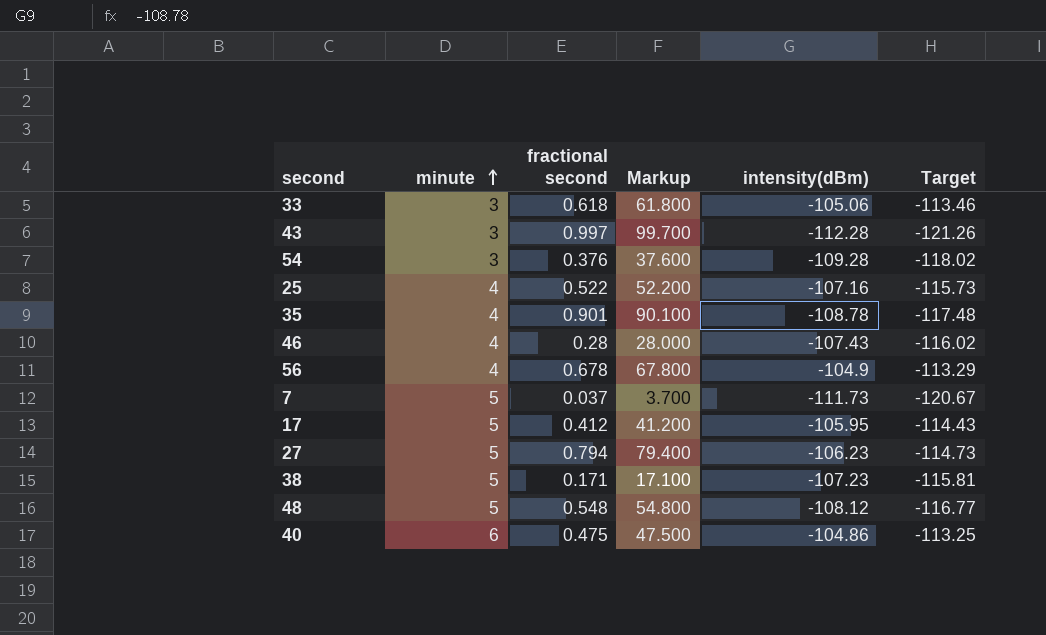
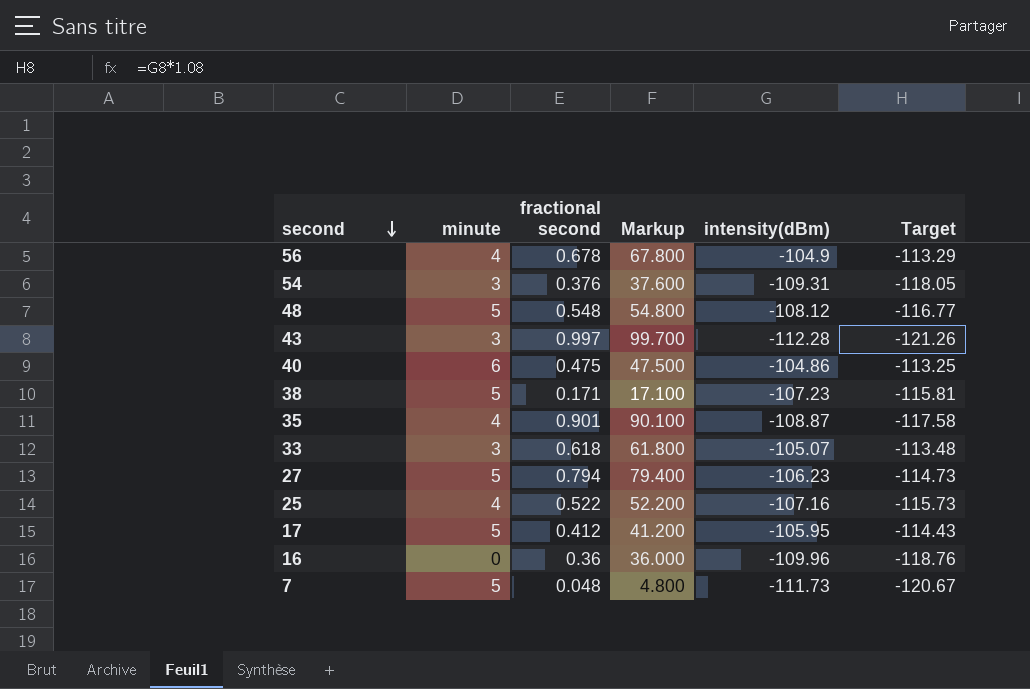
row order: minute ascending -> second descending
row 46: 4 | 0.28 | 28.000 | -107.43 | -116.02 -> none
54 | intensity(dBm): -109.28 -> -109.31
54 | Target: -118.02 -> -118.05
35 | intensity(dBm): -108.78 -> -108.87
35 | Target: -117.48 -> -117.58
33 | intensity(dBm): -105.06 -> -105.07
33 | Target: -113.46 -> -113.48
row 16: none -> 0 | 0.36 | 36.000 | -109.96 | -118.76
7 | fractional second: 0.037 -> 0.048
7 | Markup: 3.700 -> 4.800

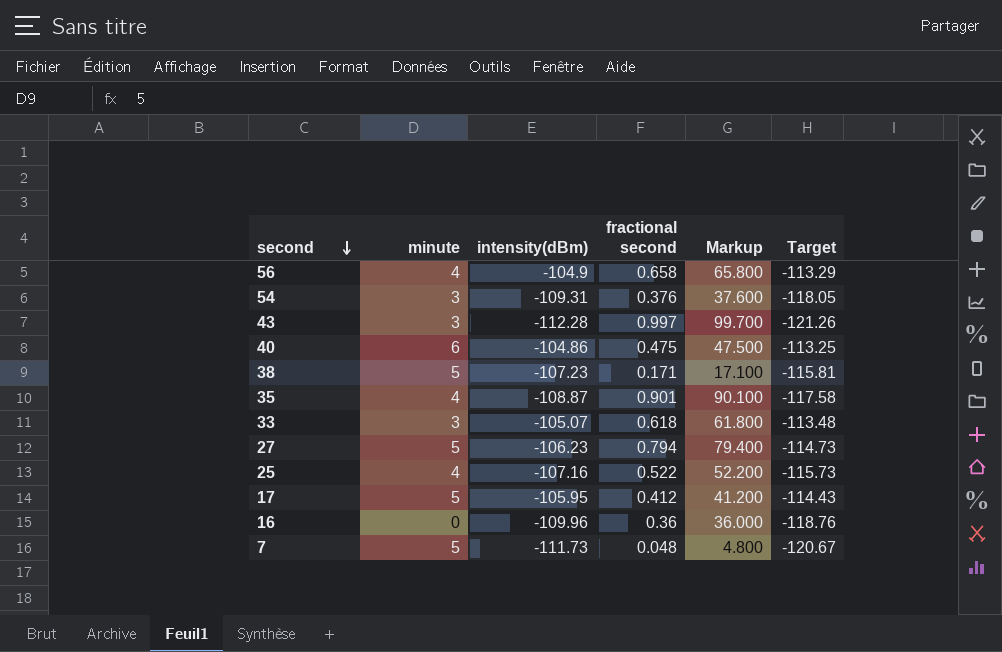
column intensity(dBm) | position: 5 -> 3
row 48: 5 | 0.548 | 54.800 | -108.12 | -116.77 -> none
56 | fractional second: 0.678 -> 0.658
56 | Markup: 67.800 -> 65.800

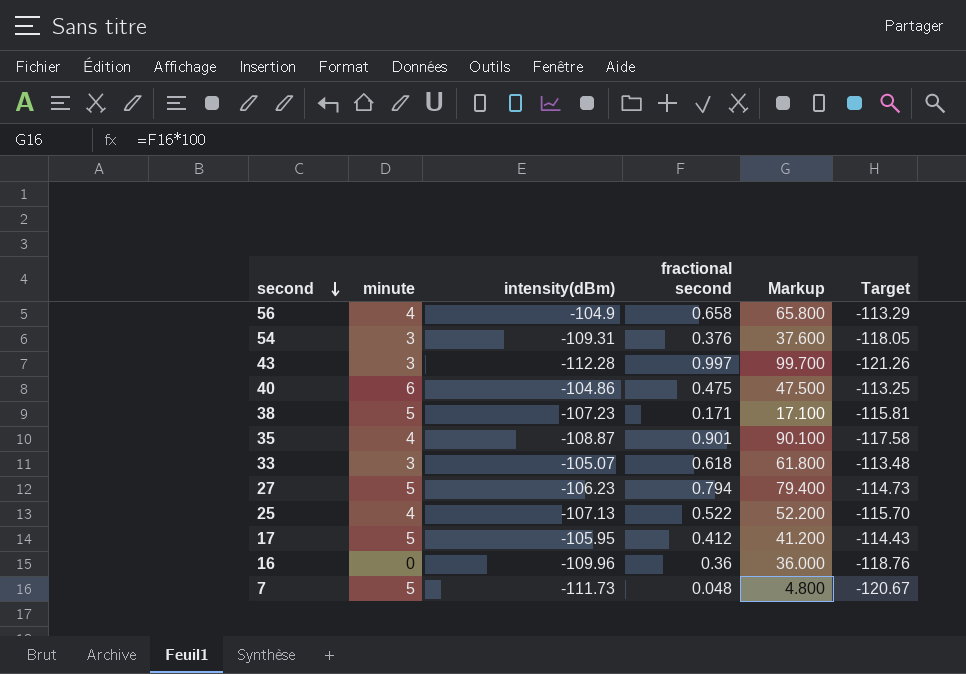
25 | intensity(dBm): -107.16 -> -107.13
25 | Target: -115.73 -> -115.70

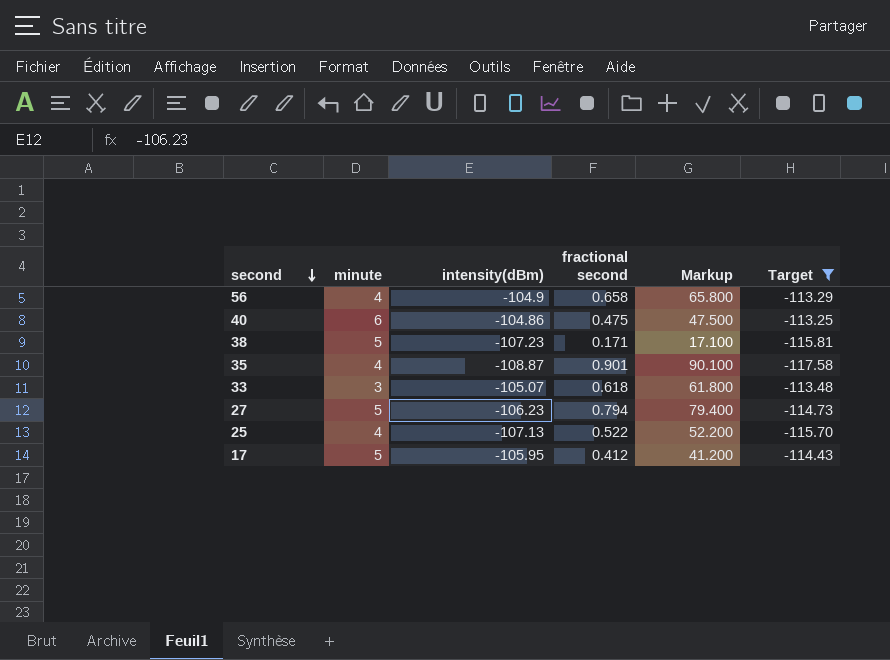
filter: none -> Target >= -117.58

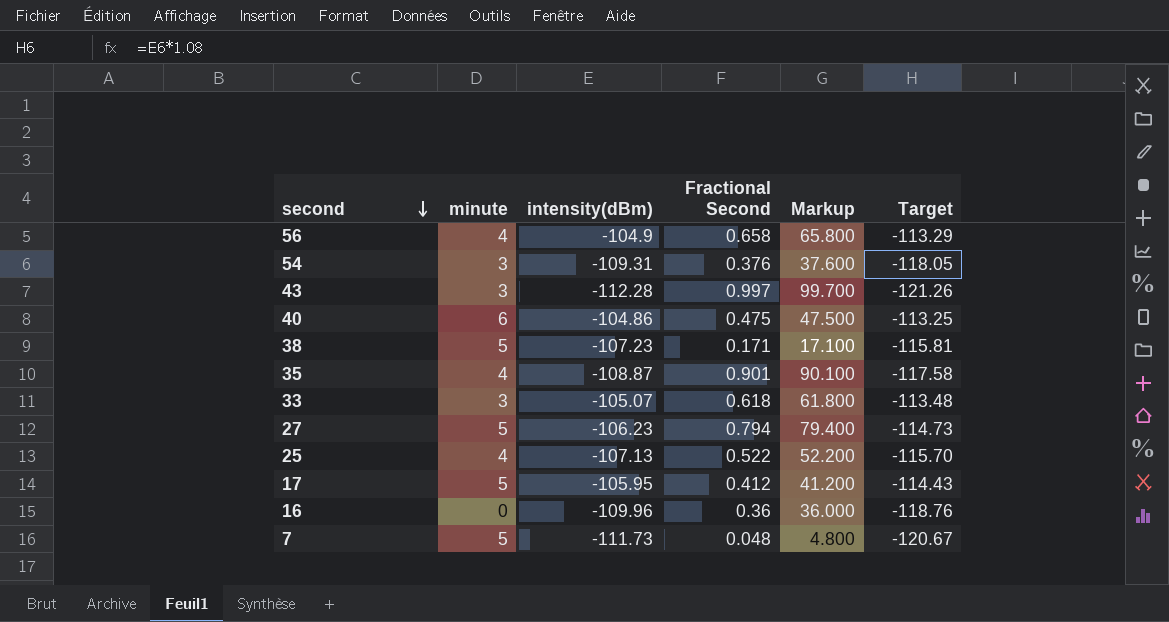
filter: Target >= -117.58 -> none
column name: fractional second -> Fractional Second

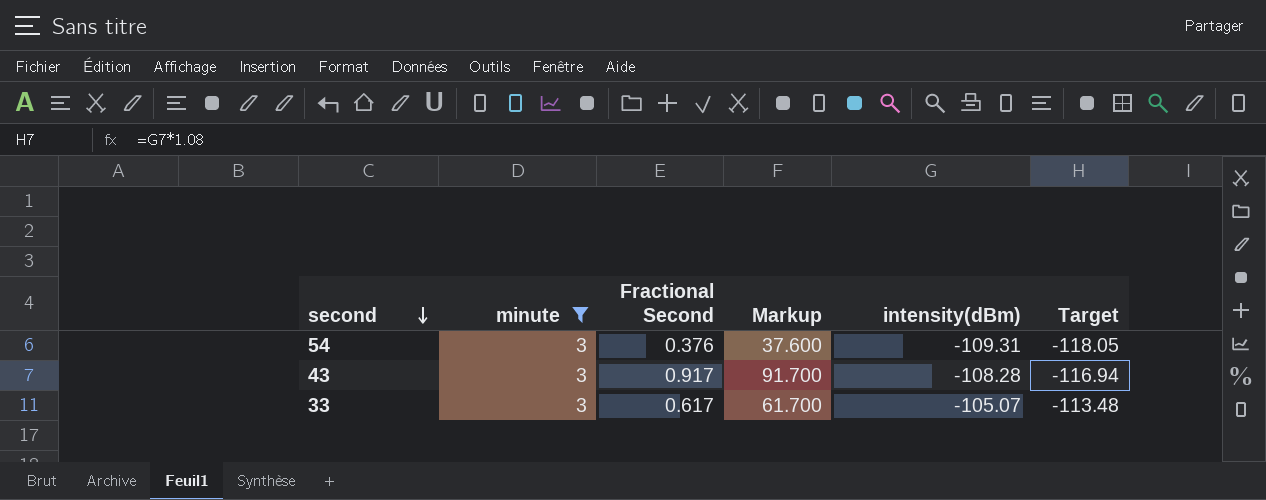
filter: none -> minute = 3
column intensity(dBm) | position: 3 -> 5
43 | Fractional Second: 0.997 -> 0.917
43 | Markup: 99.700 -> 91.700
43 | intensity(dBm): -112.28 -> -108.28
43 | Target: -121.26 -> -116.94
33 | Fractional Second: 0.618 -> 0.617
33 | Markup: 61.800 -> 61.700

